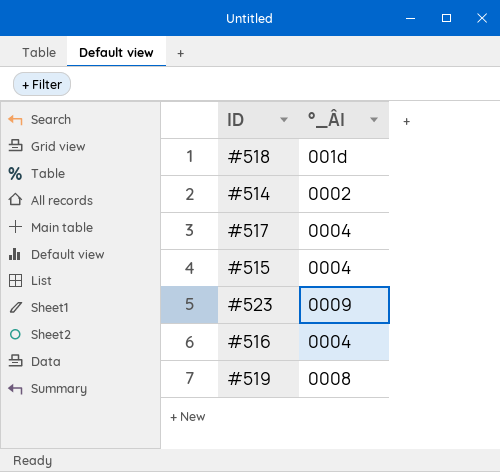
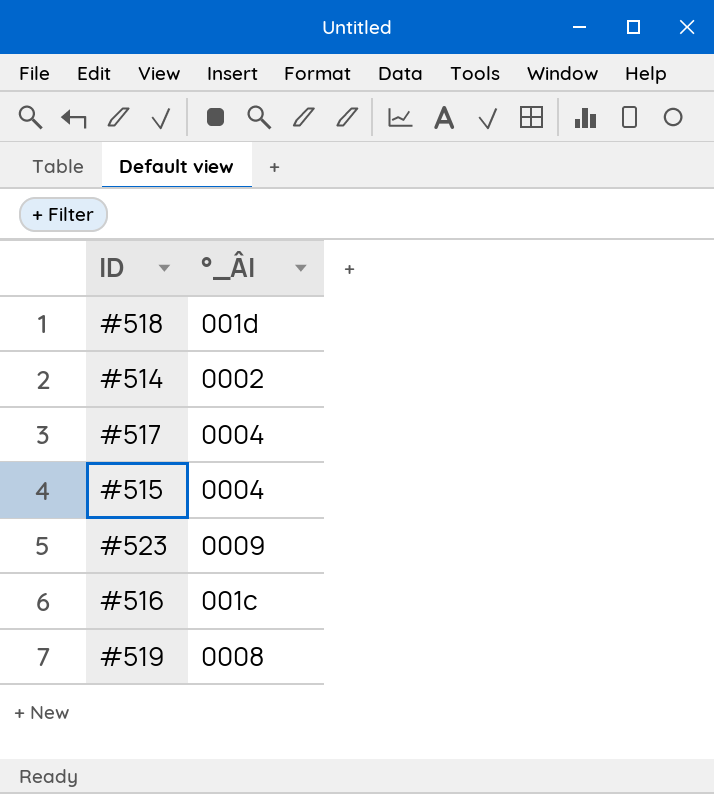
#516 | °_ÂI: 0004 -> 001c

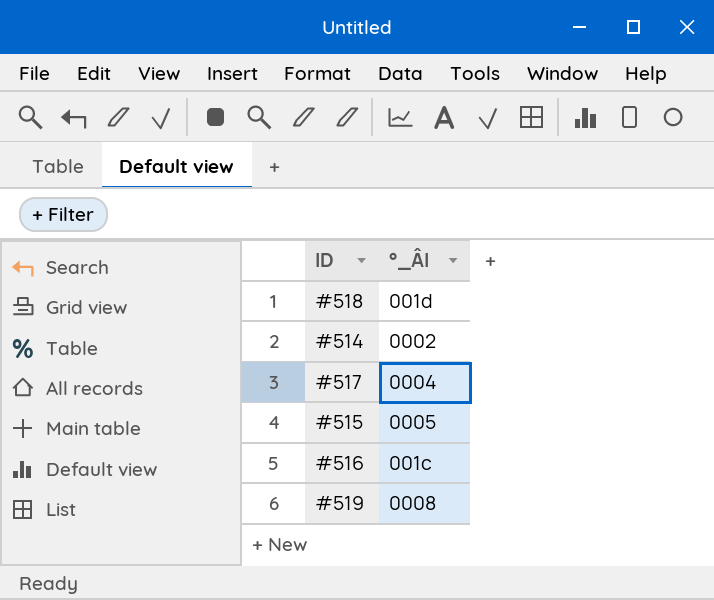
row #523: 0009 -> none
#515 | °_ÂI: 0004 -> 0005

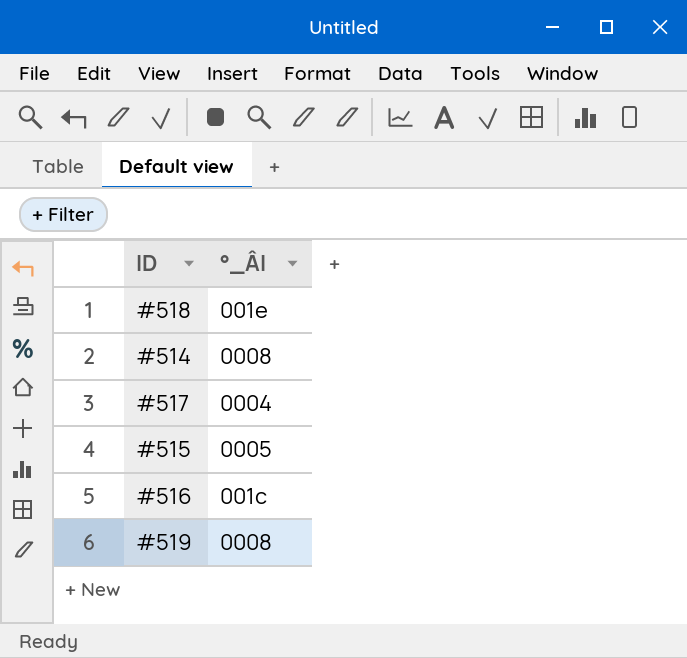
#518 | °_ÂI: 001d -> 001e
#514 | °_ÂI: 0002 -> 0008

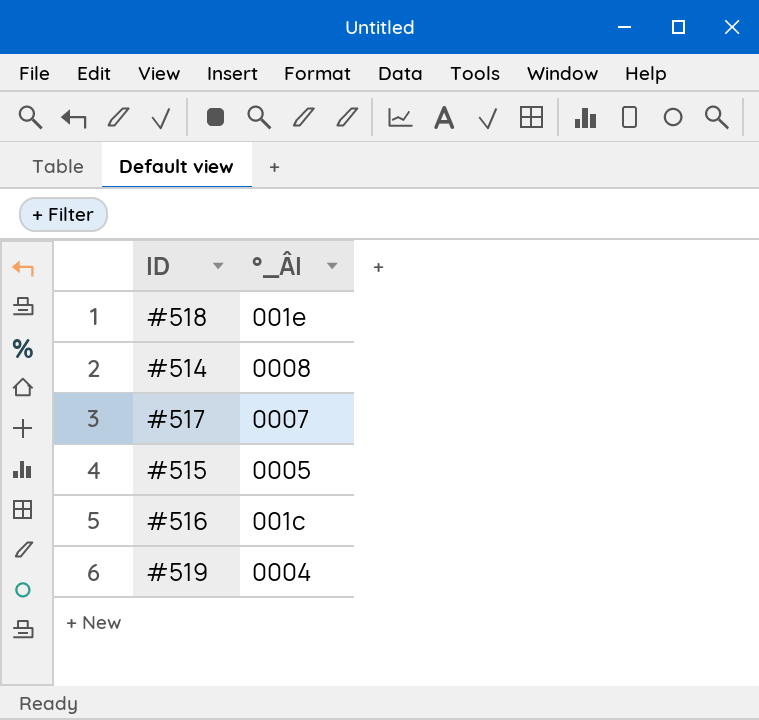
#517 | °_ÂI: 0004 -> 0007
#519 | °_ÂI: 0008 -> 0004

